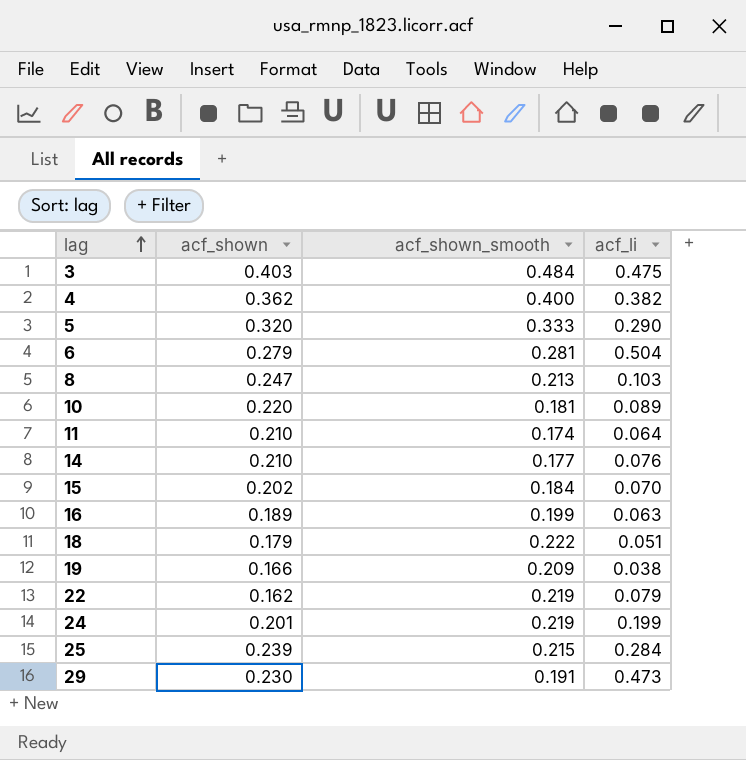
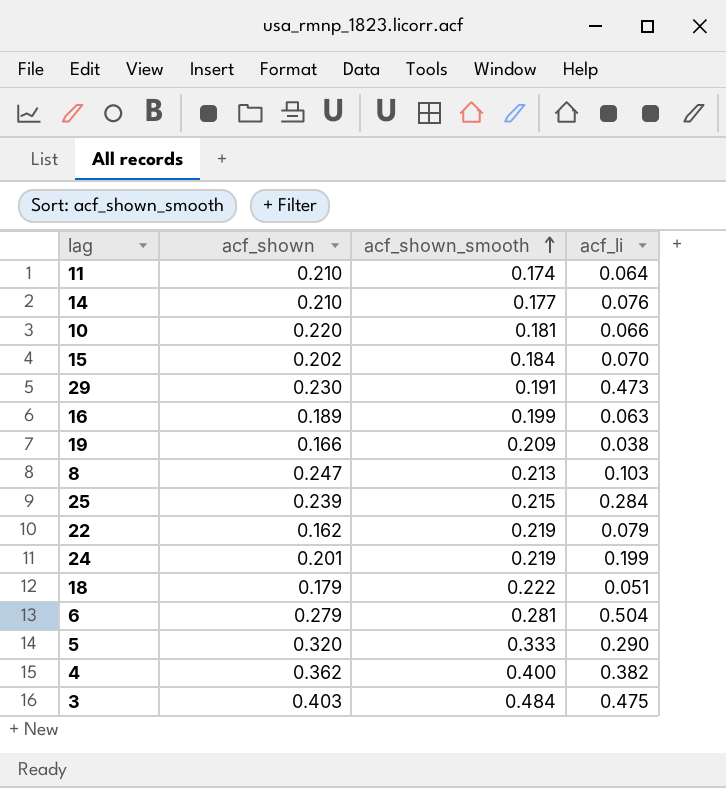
row order: lag ascending -> acf_shown_smooth ascending
10 | acf_li: 0.089 -> 0.066

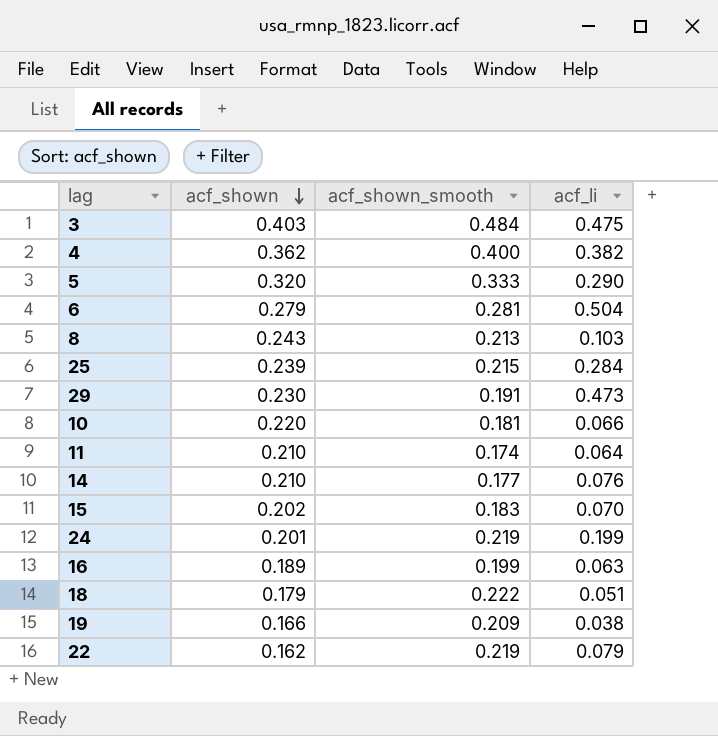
row order: acf_shown_smooth ascending -> acf_shown descending
8 | acf_shown: 0.247 -> 0.243
15 | acf_shown_smooth: 0.184 -> 0.183

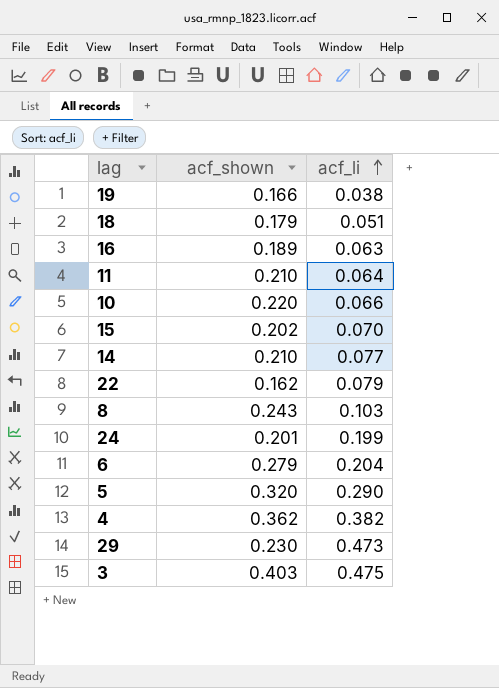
row order: acf_shown descending -> acf_li ascending
column acf_shown_smooth | position: 3 -> none
row 25: 0.239 | 0.215 | 0.284 -> none
14 | acf_li: 0.076 -> 0.077
6 | acf_li: 0.504 -> 0.204

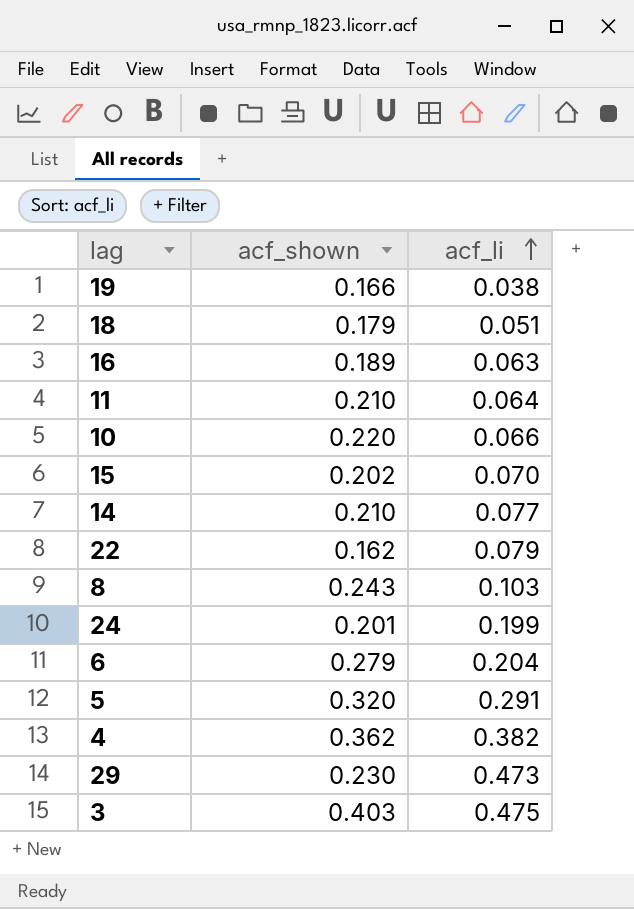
5 | acf_li: 0.290 -> 0.291

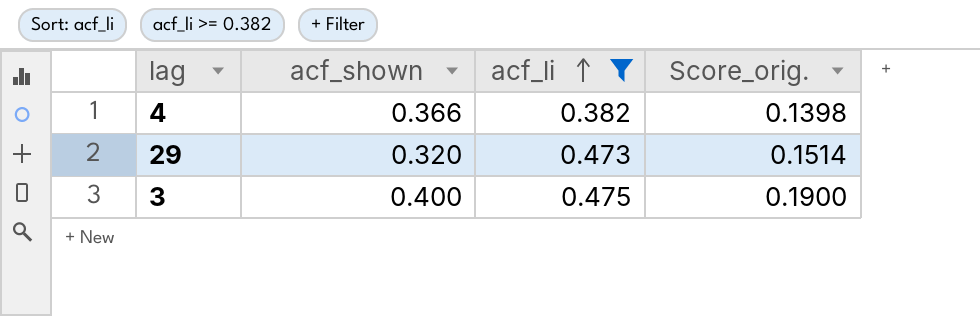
filter: none -> acf_li >= 0.382
column Score_orig. | formula: none -> [acf_shown] * [acf_li]
4 | acf_shown: 0.362 -> 0.366
29 | acf_shown: 0.230 -> 0.320
3 | acf_shown: 0.403 -> 0.400

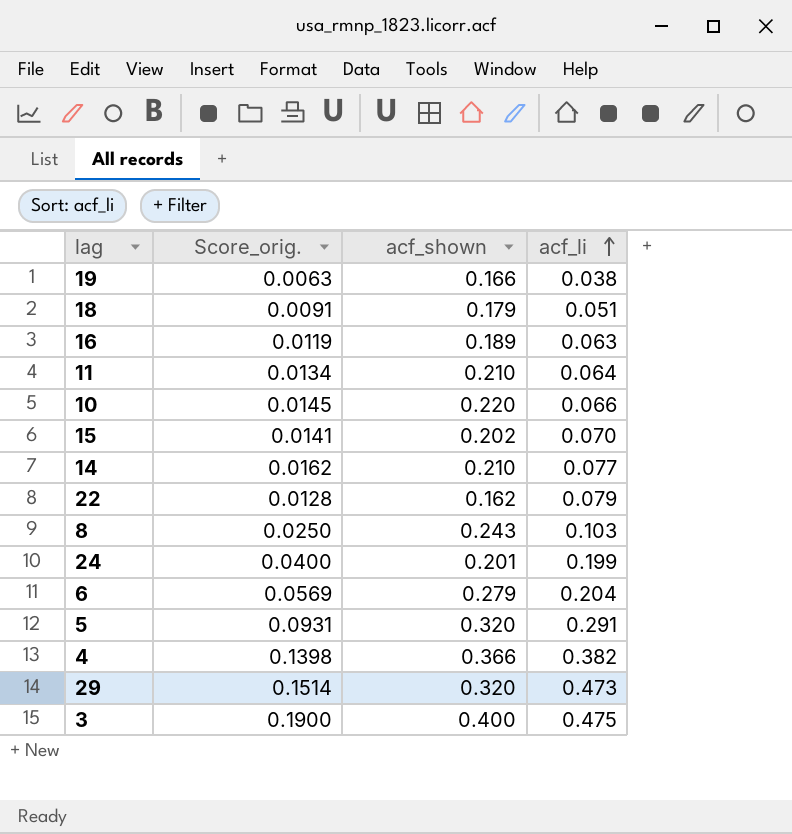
filter: acf_li >= 0.382 -> none
column Score_orig. | position: 4 -> 2

